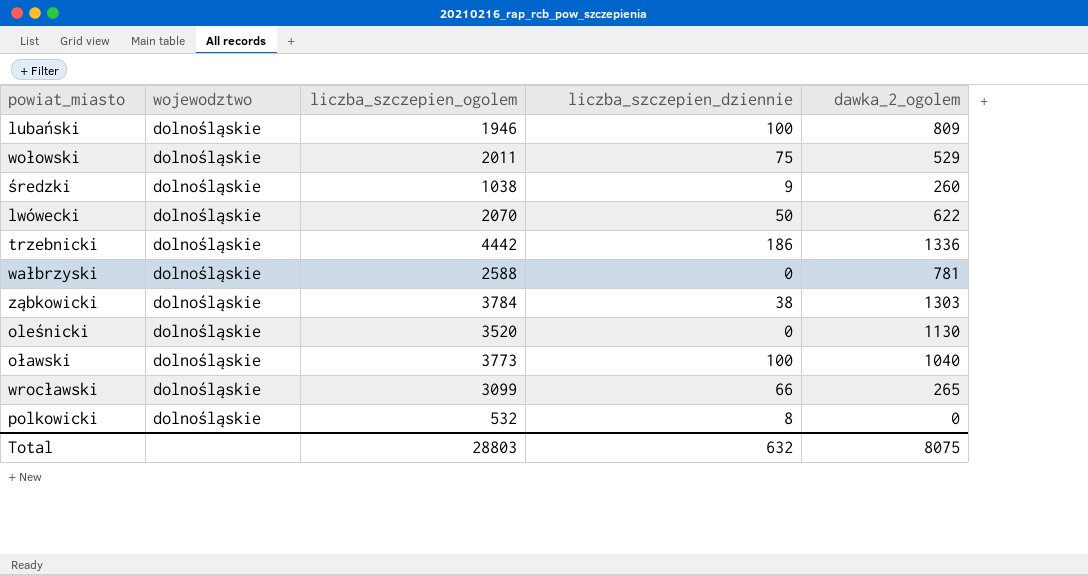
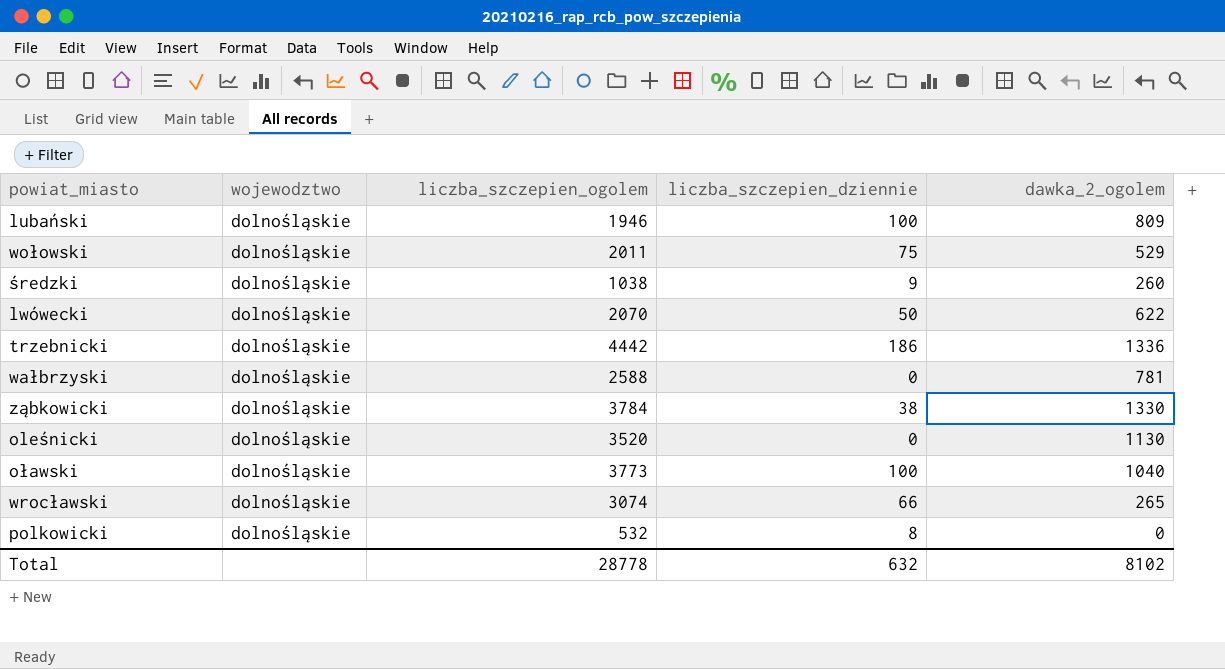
ząbkowicki | dawka_2_ogolem: 1303 -> 1330
wrocławski | liczba_szczepien_ogolem: 3099 -> 3074
Total | liczba_szczepien_ogolem: 28803 -> 28778
Total | dawka_2_ogolem: 8075 -> 8102

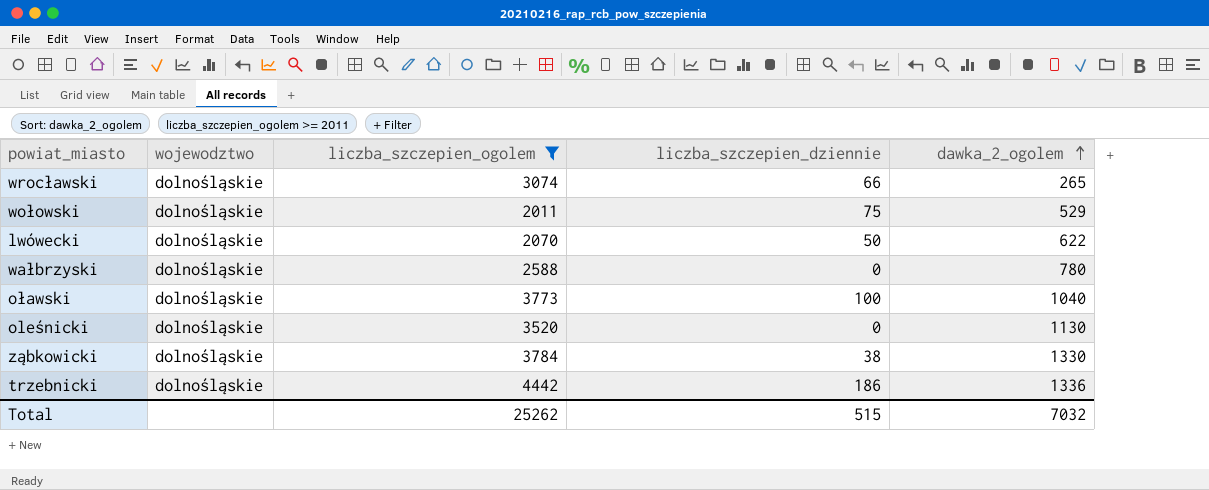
filter: none -> liczba_szczepien_ogolem >= 2011
row order: none -> dawka_2_ogolem ascending
wałbrzyski | dawka_2_ogolem: 781 -> 780
Total | liczba_szczepien_ogolem: 28778 -> 25262
Total | liczba_szczepien_dziennie: 632 -> 515
Total | dawka_2_ogolem: 8102 -> 7032

